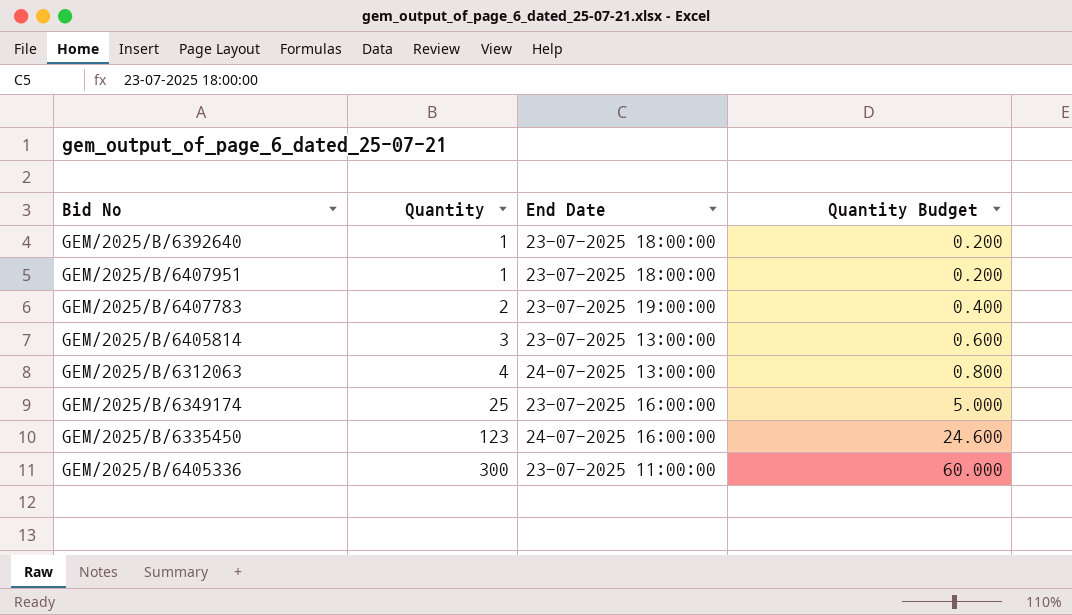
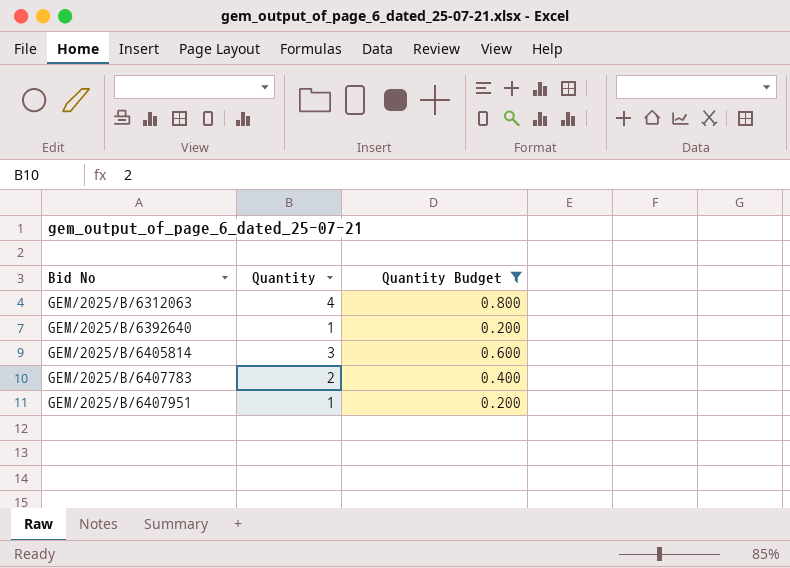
filter: none -> Quantity Budget <= 0.800
row order: Quantity ascending -> Bid No ascending
column End Date | position: 3 -> none

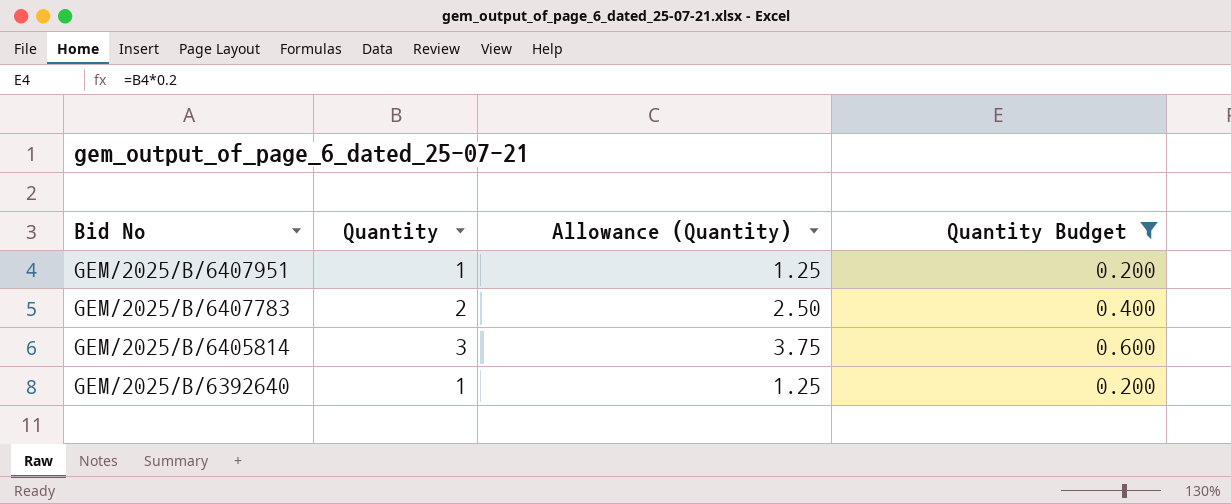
row order: Bid No ascending -> Bid No descending
column Allowance (Quantity) | formula: none -> [Quantity] * 1.25
row GEM/2025/B/6312063: 4 | 0.800 -> none

